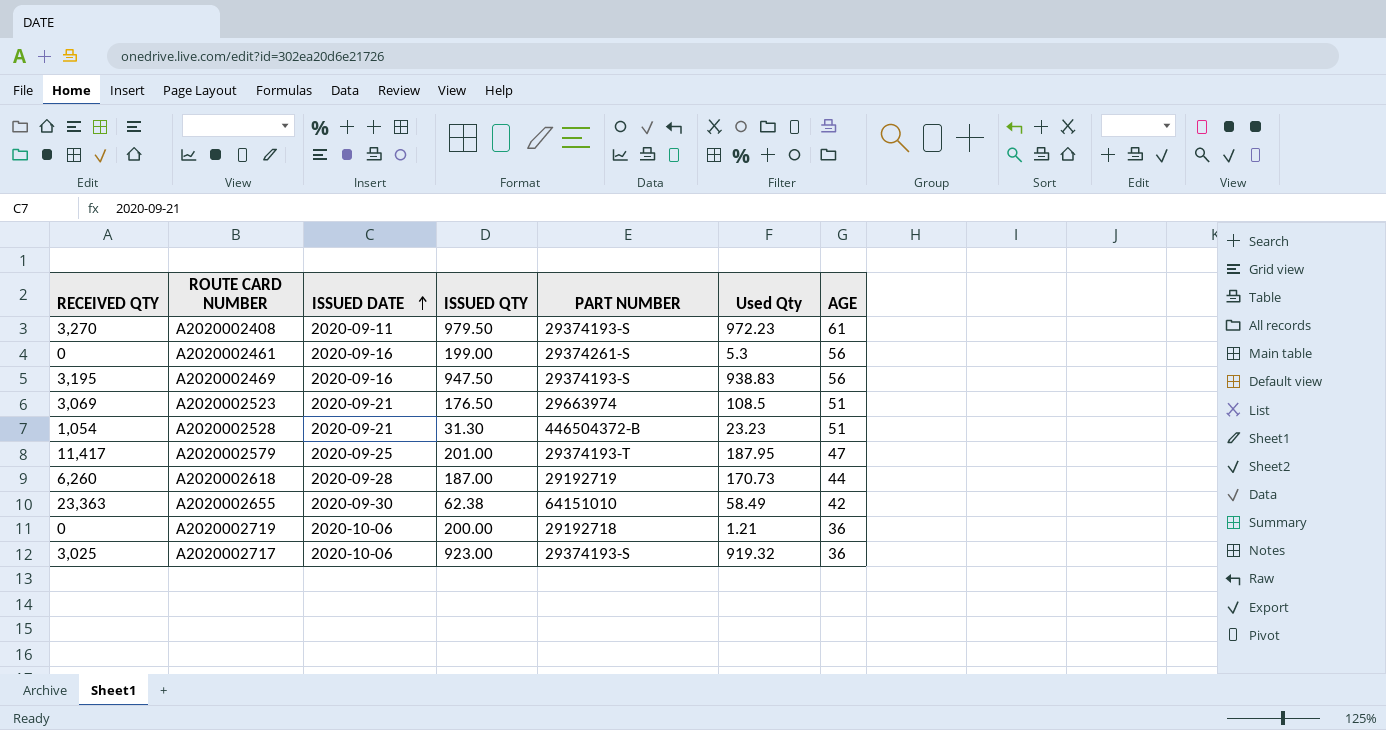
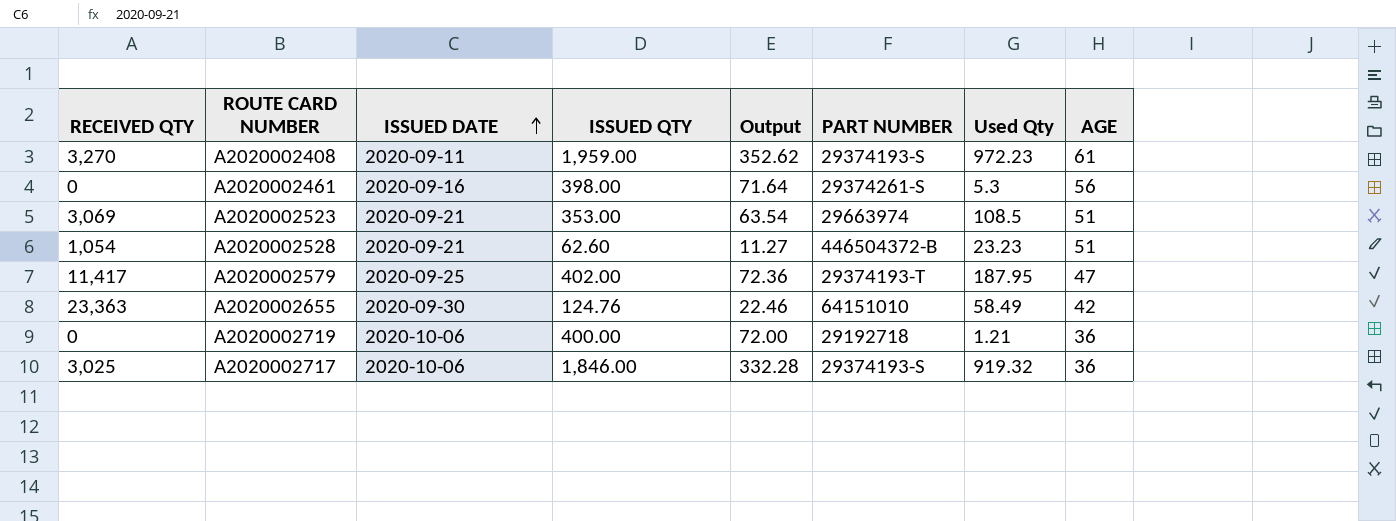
column Output | formula: none -> [ISSUED QTY] * 0.18
row A2020002469: 3,195 | 2020-09-16 | 947.50 | 29374193-S | 938.83 | 56 -> none
row A2020002618: 6,260 | 2020-09-28 | 187.00 | 29192719 | 170.73 | 44 -> none
A2020002408 | ISSUED QTY: 979.50 -> 1,959.00
A2020002461 | ISSUED QTY: 199.00 -> 398.00
A2020002523 | ISSUED QTY: 176.50 -> 353.00
A2020002528 | ISSUED QTY: 31.30 -> 62.60
A2020002579 | ISSUED QTY: 201.00 -> 402.00
A2020002655 | ISSUED QTY: 62.38 -> 124.76
A2020002719 | ISSUED QTY: 200.00 -> 400.00
A2020002717 | ISSUED QTY: 923.00 -> 1,846.00

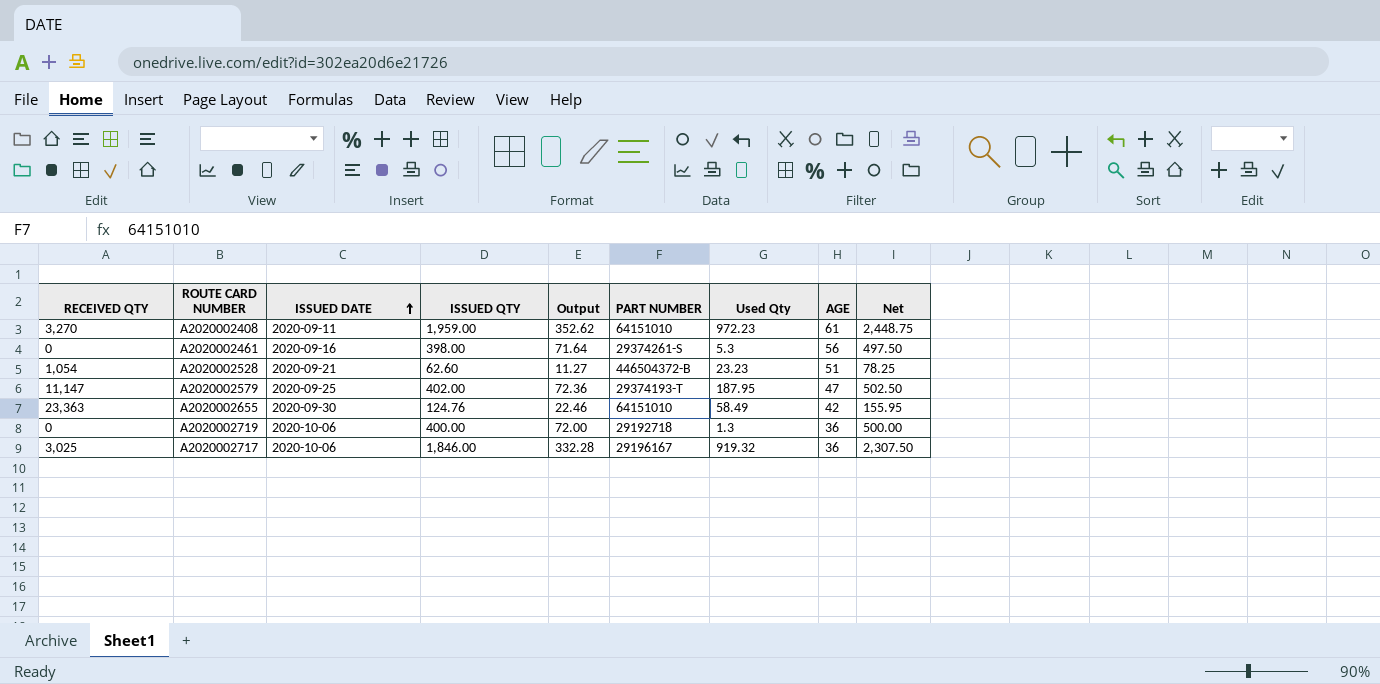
column Net | formula: none -> [ISSUED QTY] * 1.25
row A2020002523: 3,069 | 2020-09-21 | 353.00 | 63.54 | 29663974 | 108.5 | 51 -> none
A2020002408 | PART NUMBER: 29374193-S -> 64151010
A2020002579 | RECEIVED QTY: 11,417 -> 11,147
A2020002719 | Used Qty: 1.21 -> 1.3
A2020002717 | PART NUMBER: 29374193-S -> 29196167

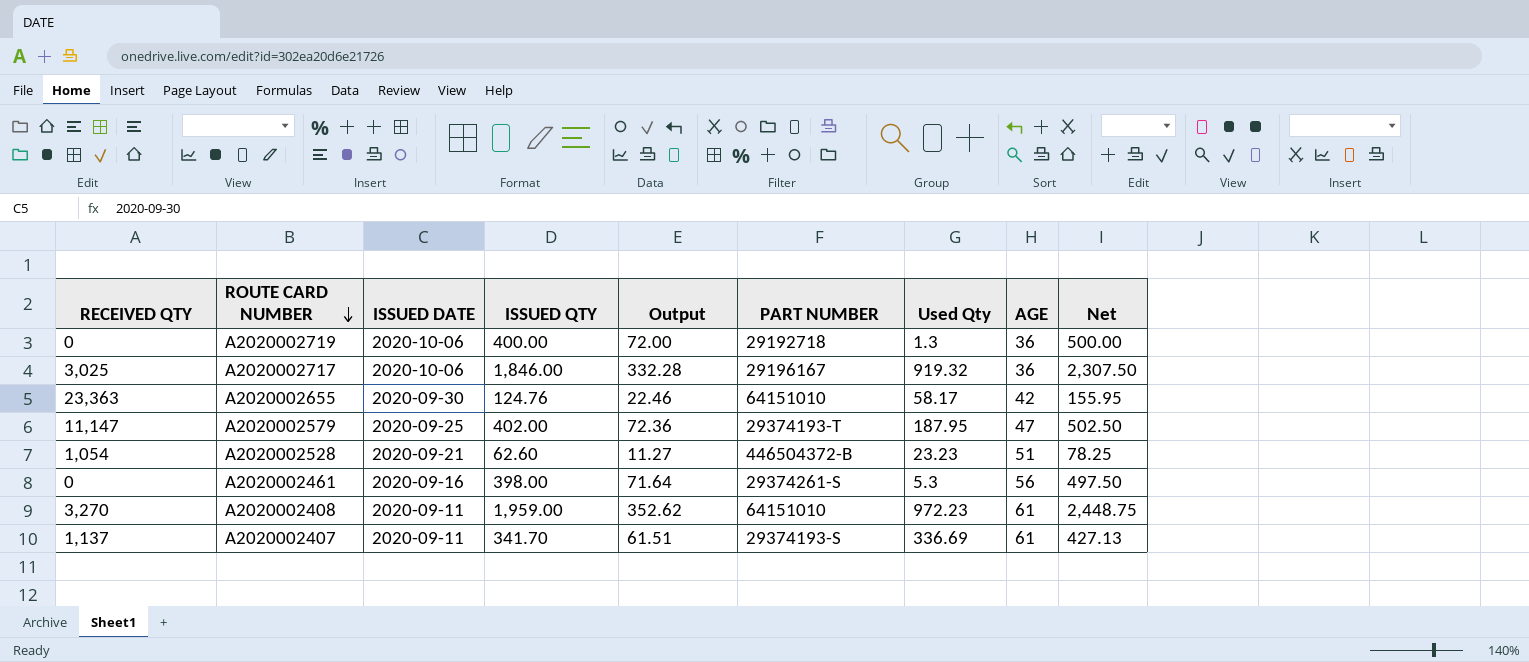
row order: ISSUED DATE ascending -> ROUTE CARD NUMBER descending
A2020002655 | Used Qty: 58.49 -> 58.17
row A2020002407: none -> 1,137 | 2020-09-11 | 341.70 | 61.51 | 29374193-S | 336.69 | 61 | 427.13

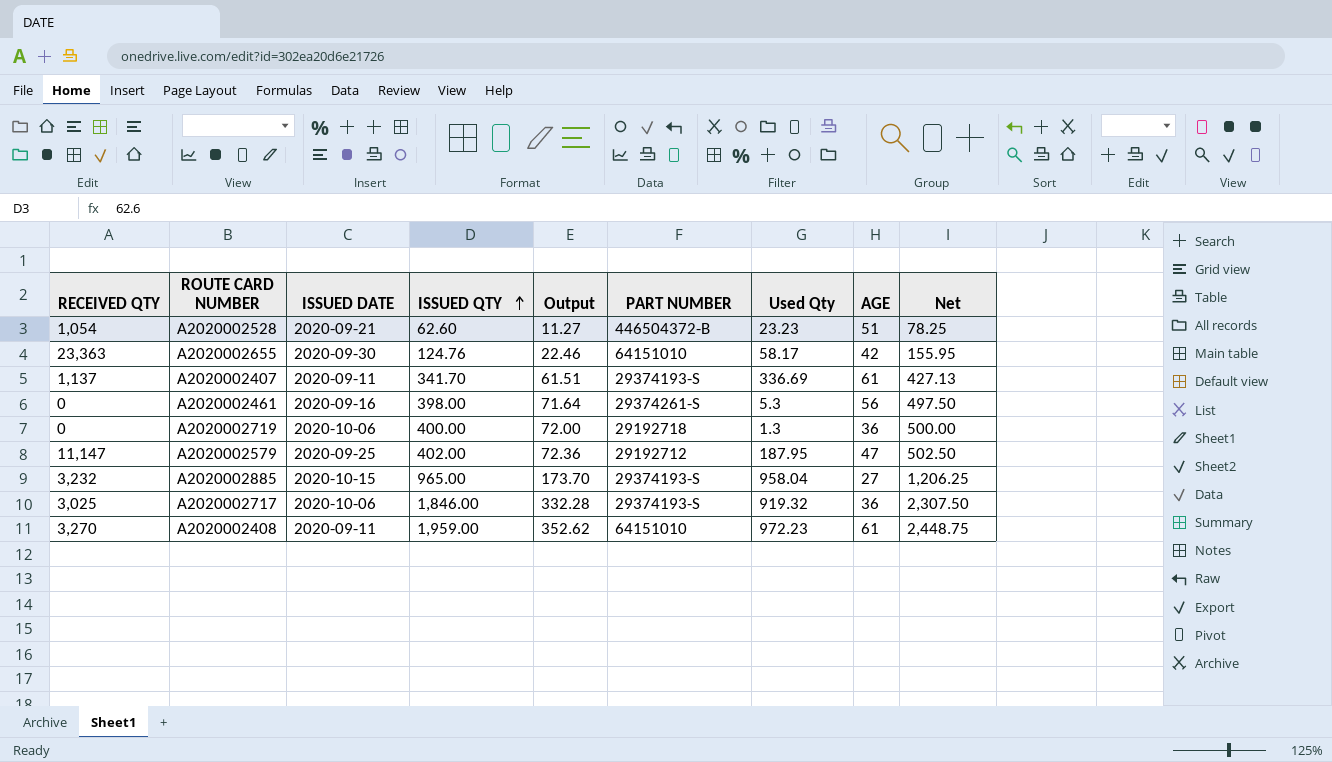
row order: ROUTE CARD NUMBER descending -> ISSUED QTY ascending
A2020002579 | PART NUMBER: 29374193-T -> 29192712
row A2020002885: none -> 3,232 | 2020-10-15 | 965.00 | 173.70 | 29374193-S | 958.04 | 27 | 1,206.25
A2020002717 | PART NUMBER: 29196167 -> 29374193-S

